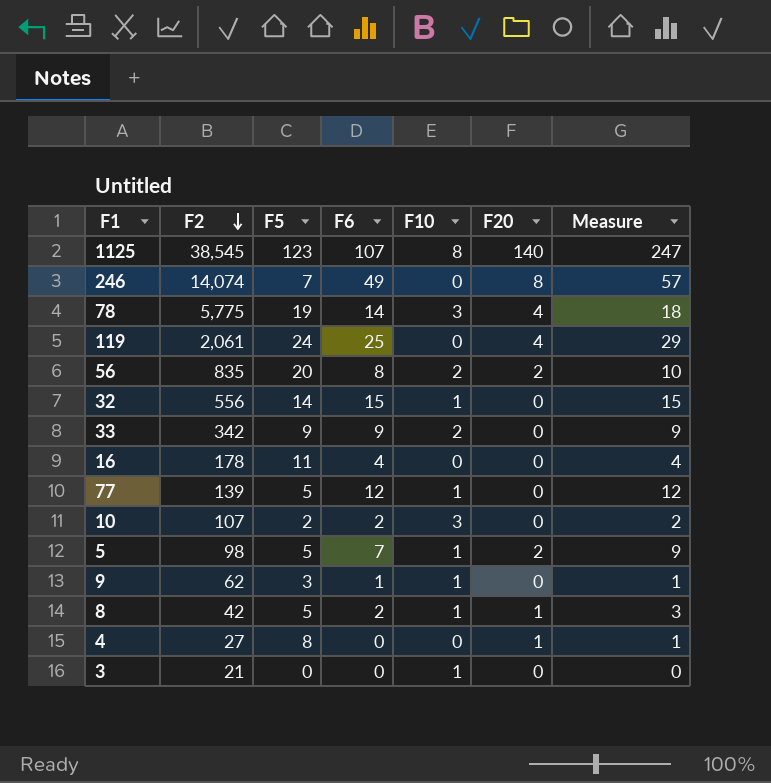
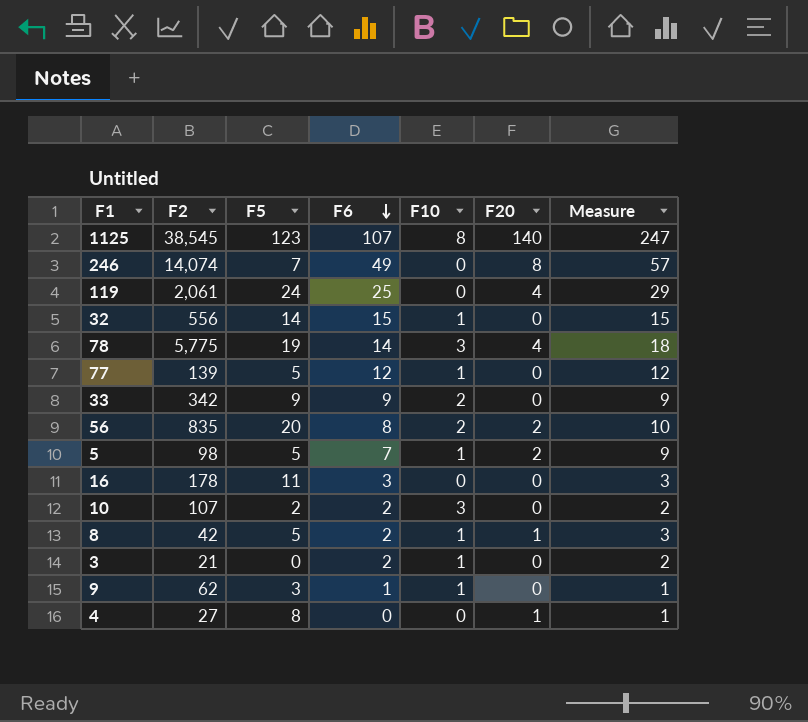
row order: F2 descending -> F6 descending
16 | F6: 4 -> 3
16 | Measure: 4 -> 3
3 | F6: 0 -> 2
3 | Measure: 0 -> 2

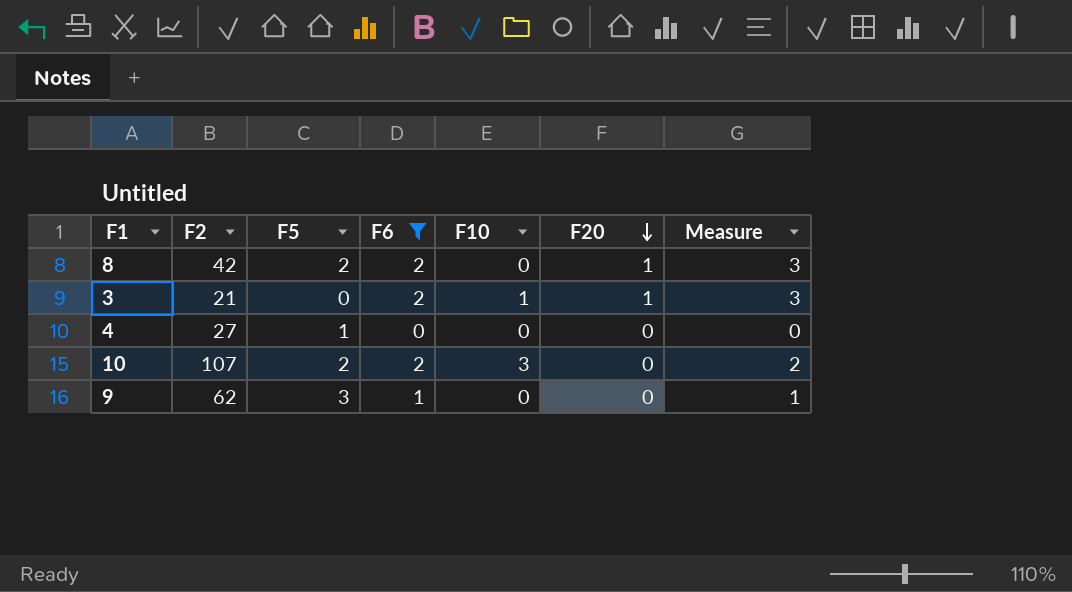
filter: none -> F6 <= 2
row order: F6 descending -> F20 descending
8 | F5: 5 -> 2
8 | F10: 1 -> 0
3 | F20: 0 -> 1
3 | Measure: 2 -> 3
4 | F5: 8 -> 1
4 | F20: 1 -> 0
4 | Measure: 1 -> 0
9 | F10: 1 -> 0

